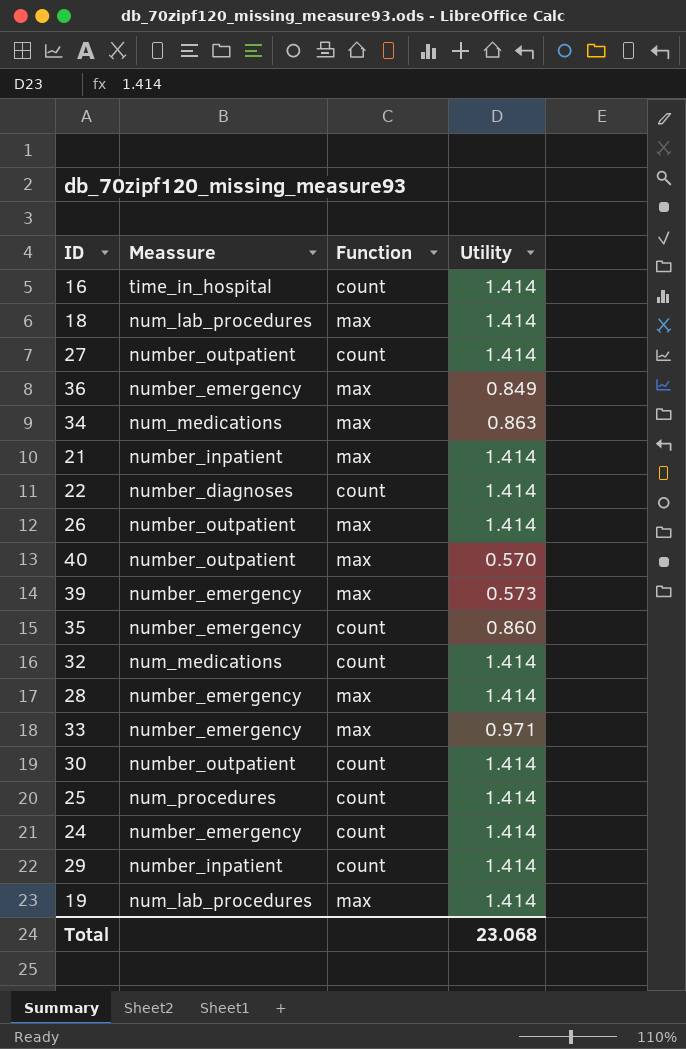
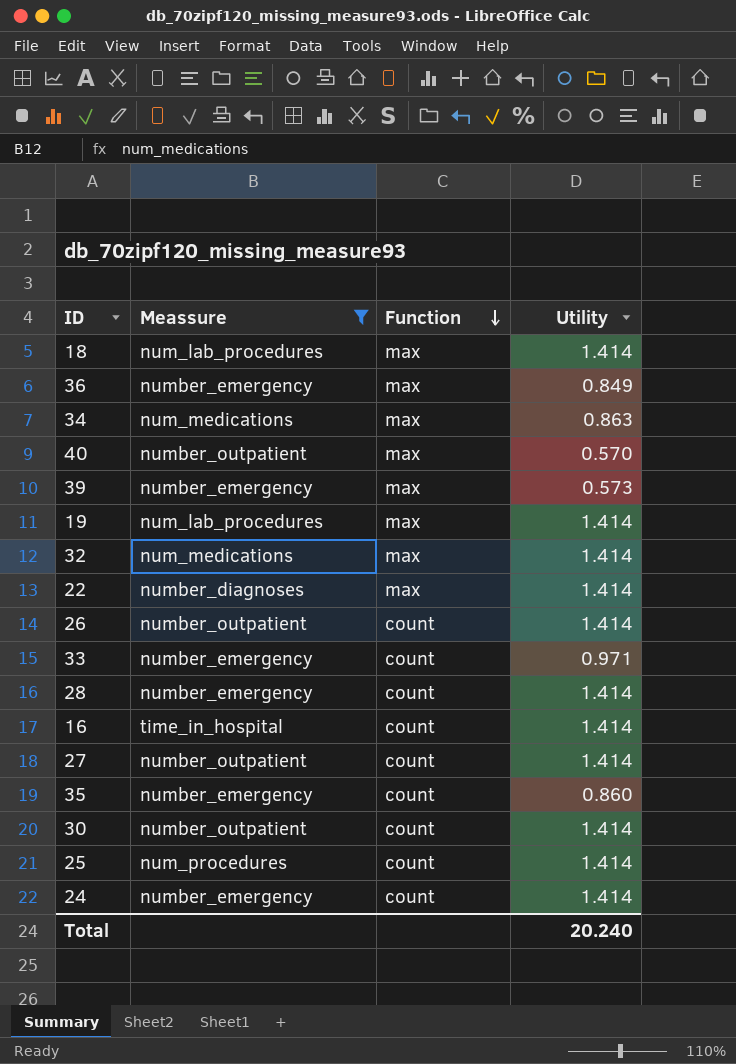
filter: none -> Meassure != number_inpatient
row order: none -> Function descending
32 | Function: count -> max
22 | Function: count -> max
26 | Function: max -> count
33 | Function: max -> count
28 | Function: max -> count
Total | Utility: 23.068 -> 20.240

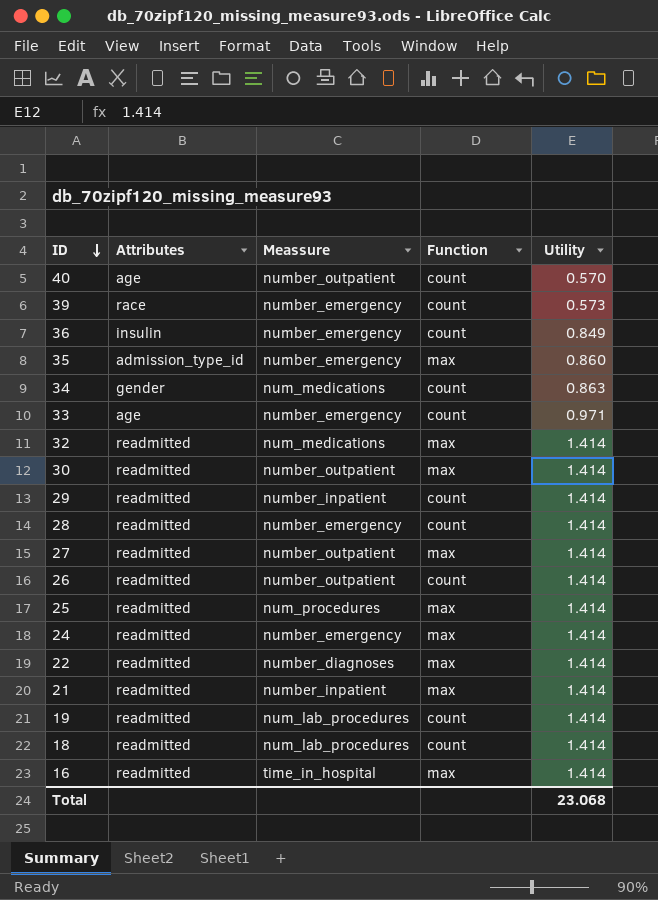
filter: Meassure != number_inpatient -> none
row order: Function descending -> ID descending
column Attributes | position: none -> 2
40 | Function: max -> count
39 | Function: max -> count
36 | Function: max -> count
35 | Function: count -> max
34 | Function: max -> count
30 | Function: count -> max
27 | Function: count -> max
25 | Function: count -> max
24 | Function: count -> max
19 | Function: max -> count
18 | Function: max -> count
16 | Function: count -> max
Total | Utility: 20.240 -> 23.068

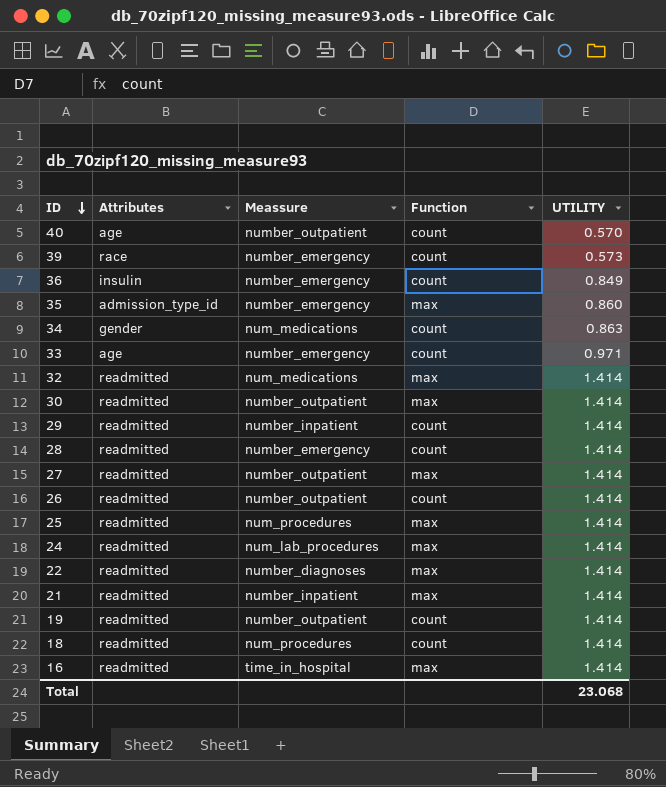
column name: Utility -> UTILITY
24 | Meassure: number_emergency -> num_lab_procedures
19 | Meassure: num_lab_procedures -> number_outpatient
18 | Meassure: num_lab_procedures -> num_procedures

